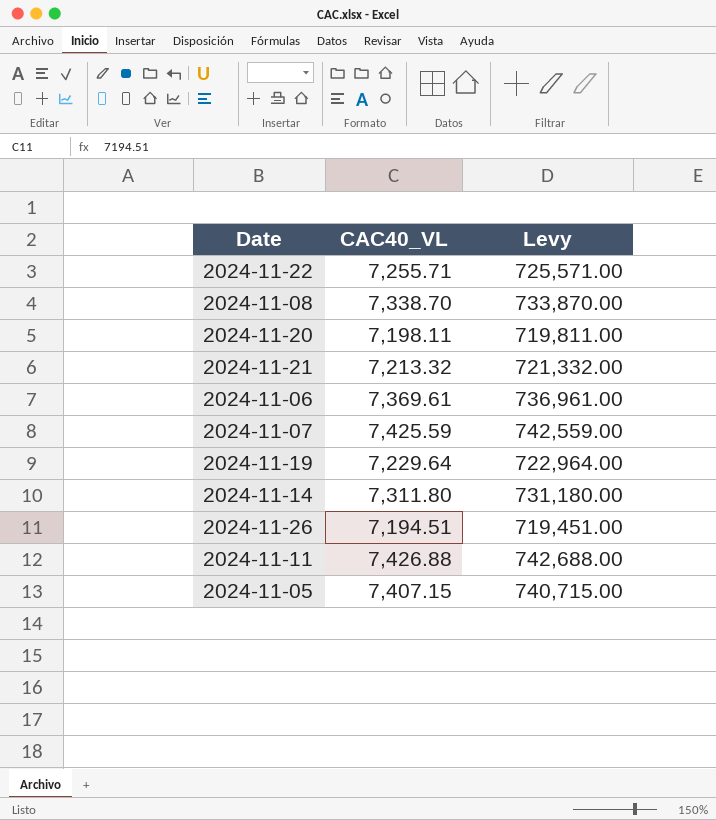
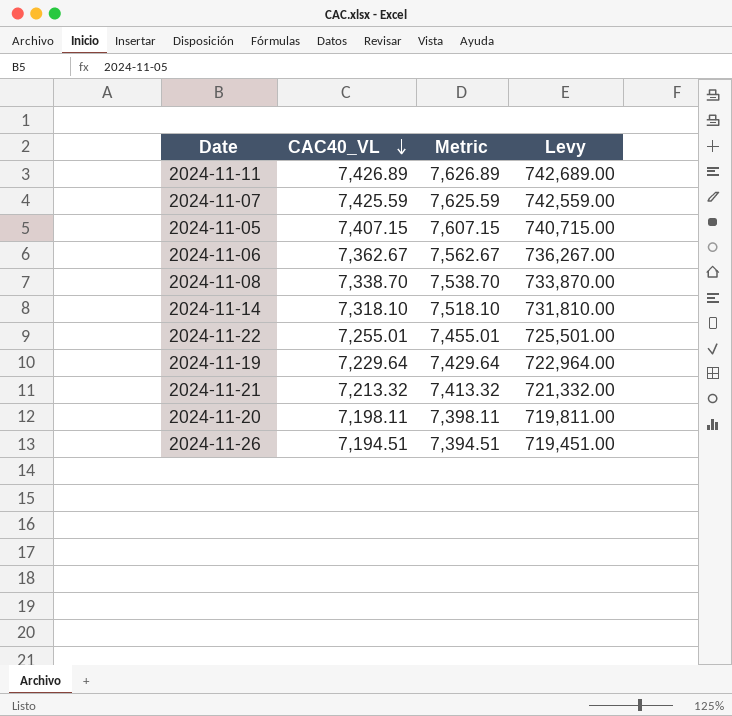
row order: none -> CAC40_VL descending
column Metric | formula: none -> [CAC40_VL] + 200
2024-11-11 | CAC40_VL: 7,426.88 -> 7,426.89
2024-11-11 | Levy: 742,688.00 -> 742,689.00
2024-11-06 | CAC40_VL: 7,369.61 -> 7,362.67
2024-11-06 | Levy: 736,961.00 -> 736,267.00
2024-11-14 | CAC40_VL: 7,311.80 -> 7,318.10
2024-11-14 | Levy: 731,180.00 -> 731,810.00
2024-11-22 | CAC40_VL: 7,255.71 -> 7,255.01
2024-11-22 | Levy: 725,571.00 -> 725,501.00

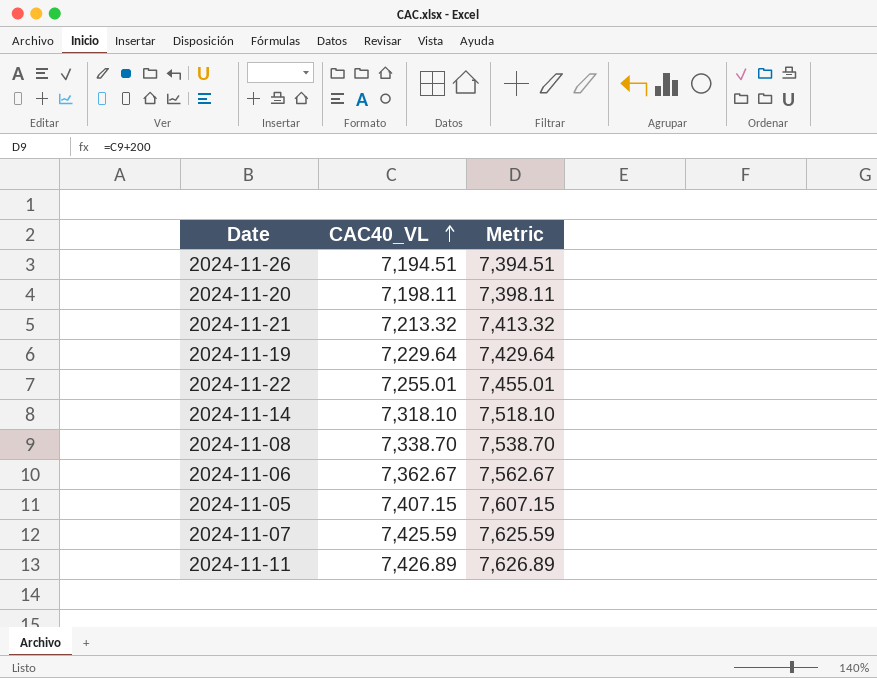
row order: CAC40_VL descending -> CAC40_VL ascending
column Levy | formula: [CAC40_VL] * 100 -> none

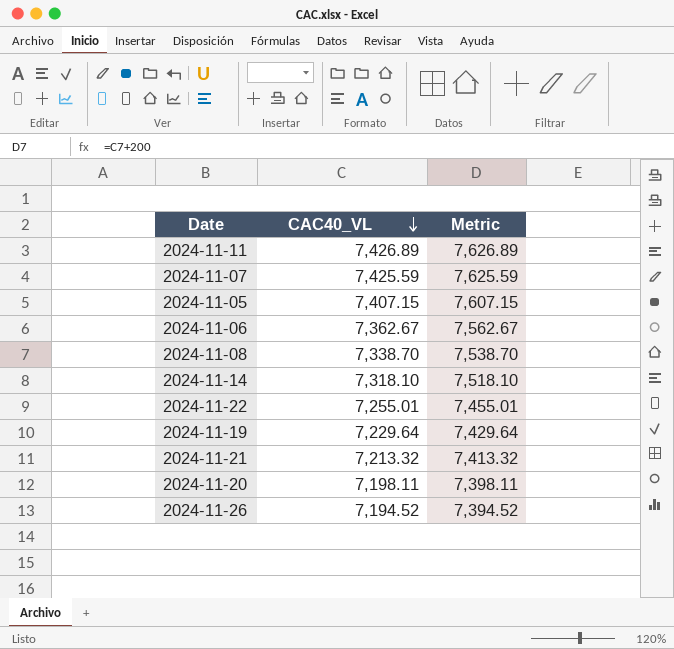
row order: CAC40_VL ascending -> CAC40_VL descending
2024-11-26 | CAC40_VL: 7,194.51 -> 7,194.52
2024-11-26 | Metric: 7,394.51 -> 7,394.52

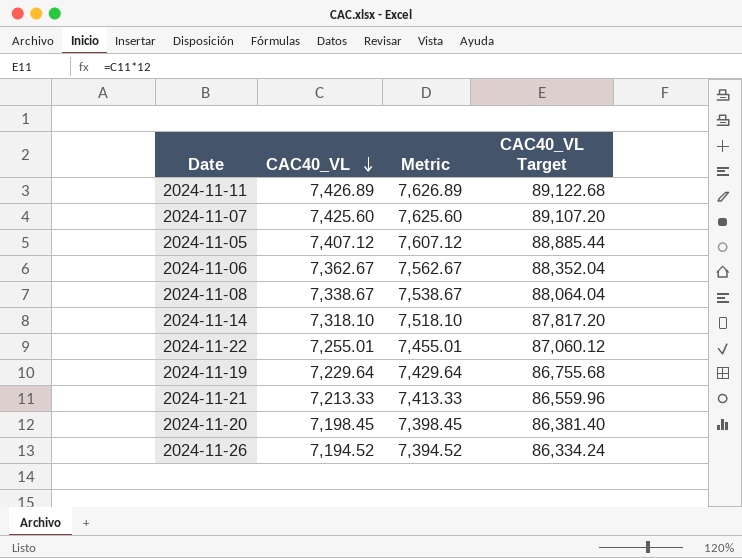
column CAC40_VL Target | formula: none -> [CAC40_VL] * 12
2024-11-07 | CAC40_VL: 7,425.59 -> 7,425.60
2024-11-07 | Metric: 7,625.59 -> 7,625.60
2024-11-05 | CAC40_VL: 7,407.15 -> 7,407.12
2024-11-05 | Metric: 7,607.15 -> 7,607.12
2024-11-08 | CAC40_VL: 7,338.70 -> 7,338.67
2024-11-08 | Metric: 7,538.70 -> 7,538.67
2024-11-21 | CAC40_VL: 7,213.32 -> 7,213.33
2024-11-21 | Metric: 7,413.32 -> 7,413.33
2024-11-20 | CAC40_VL: 7,198.11 -> 7,198.45
2024-11-20 | Metric: 7,398.11 -> 7,398.45

